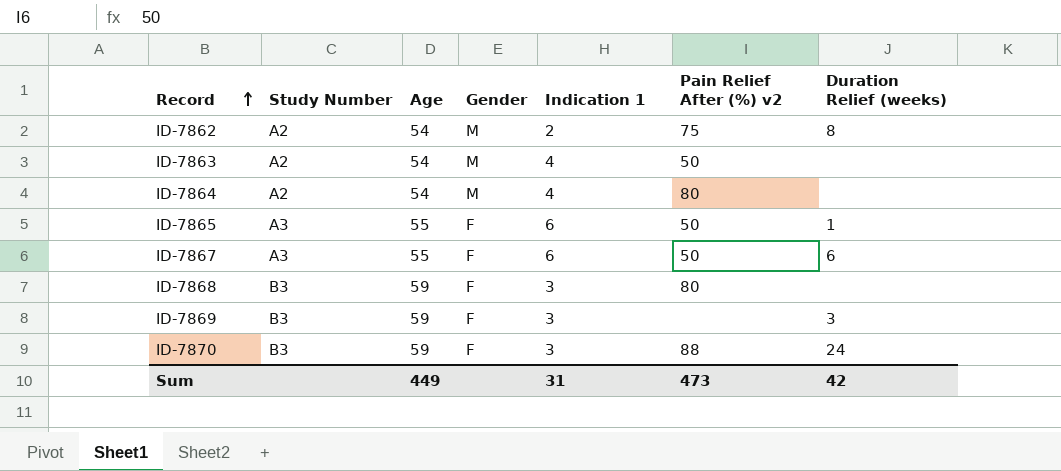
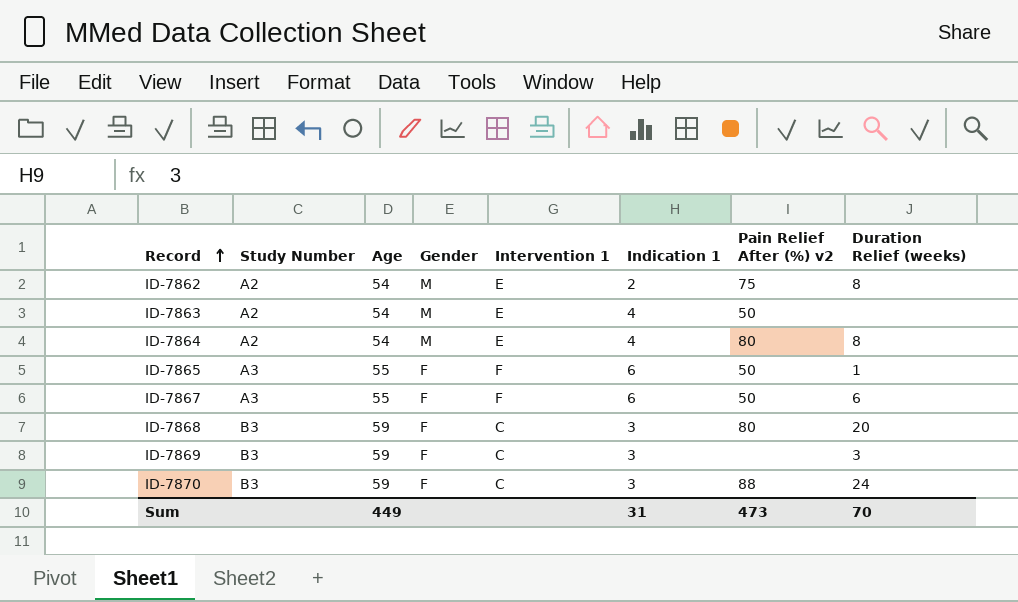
column Intervention 1 | position: none -> 5
ID-7864 | Duration Relief (weeks): none -> 8
ID-7868 | Duration Relief (weeks): none -> 20
Sum | Duration Relief (weeks): 42 -> 70

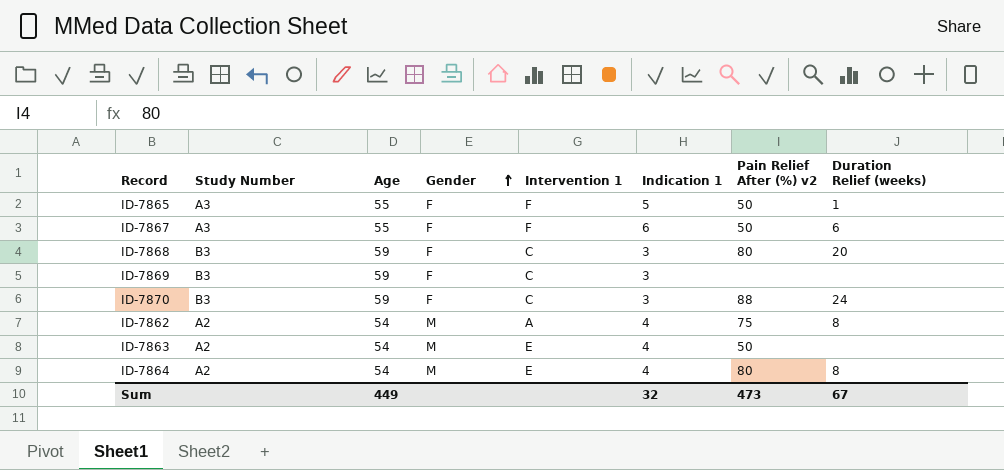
row order: Record ascending -> Gender ascending
ID-7865 | Indication 1: 6 -> 5
ID-7869 | Duration Relief (weeks): 3 -> none
ID-7862 | Intervention 1: E -> A
ID-7862 | Indication 1: 2 -> 4
Sum | Indication 1: 31 -> 32
Sum | Duration Relief (weeks): 70 -> 67

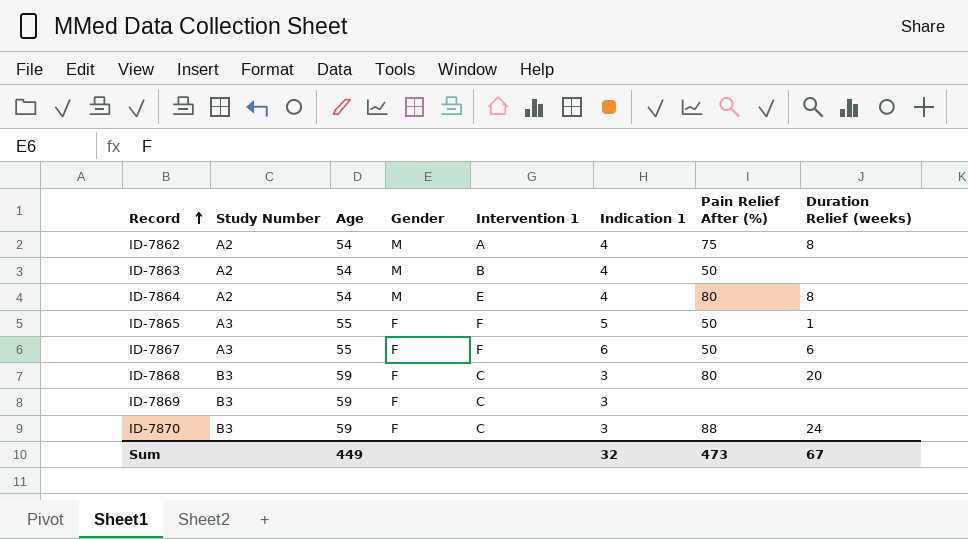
row order: Gender ascending -> Record ascending
column name: Pain Relief After (%) v2 -> Pain Relief After (%)
ID-7863 | Intervention 1: E -> B

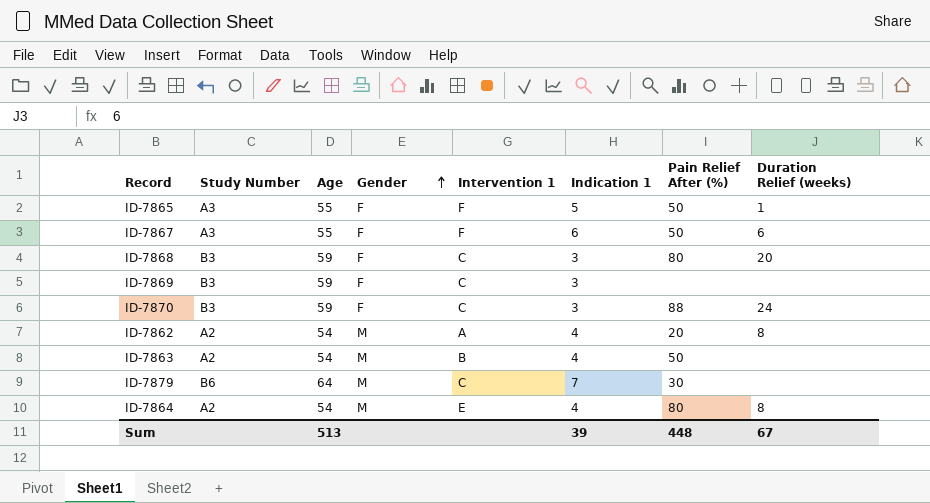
row order: Record ascending -> Gender ascending
ID-7862 | Pain Relief After (%): 75 -> 20
row ID-7879: none -> B6 | 64 | M | C | 7 | 30 | none
Sum | Age: 449 -> 513
Sum | Indication 1: 32 -> 39
Sum | Pain Relief After (%): 473 -> 448

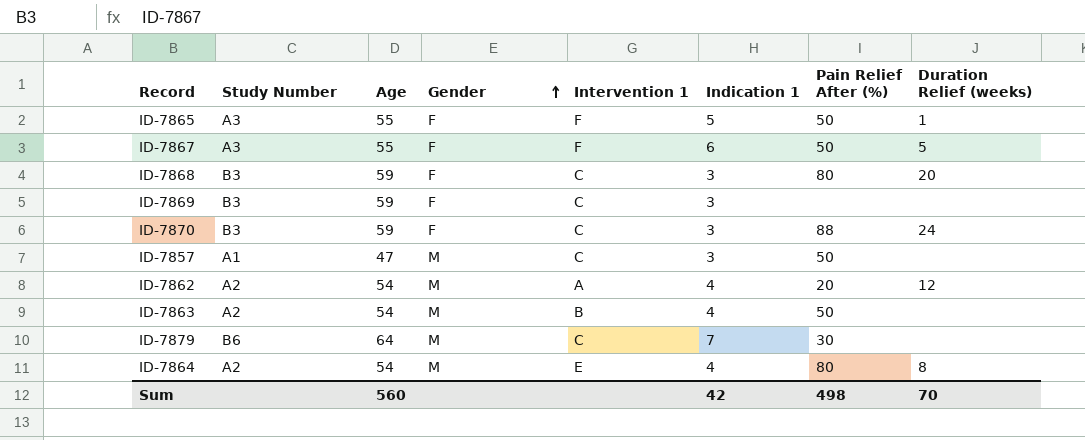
ID-7867 | Duration Relief (weeks): 6 -> 5
row ID-7857: none -> A1 | 47 | M | C | 3 | 50 | none
ID-7862 | Duration Relief (weeks): 8 -> 12
Sum | Age: 513 -> 560
Sum | Indication 1: 39 -> 42
Sum | Pain Relief After (%): 448 -> 498
Sum | Duration Relief (weeks): 67 -> 70

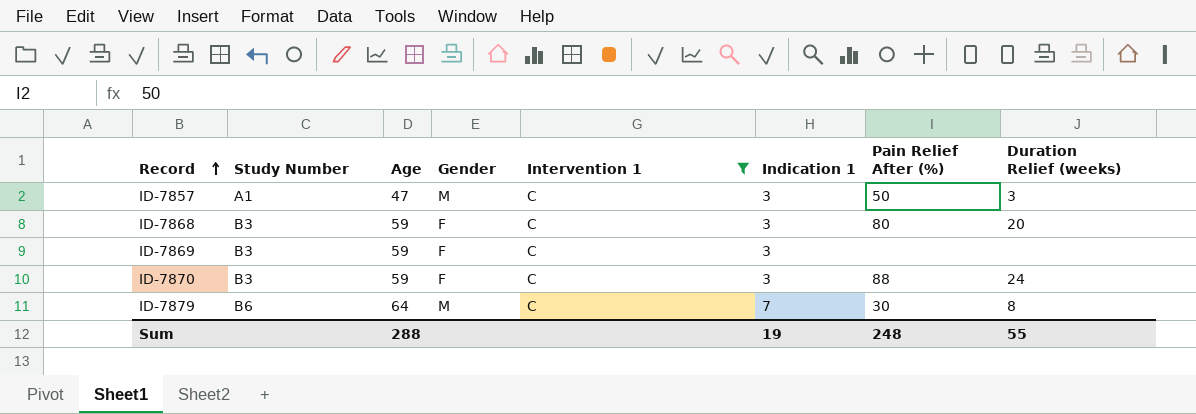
filter: none -> Intervention 1 = C
row order: Gender ascending -> Record ascending
ID-7857 | Duration Relief (weeks): none -> 3
ID-7879 | Duration Relief (weeks): none -> 8
Sum | Age: 560 -> 288
Sum | Indication 1: 42 -> 19
Sum | Pain Relief After (%): 498 -> 248
Sum | Duration Relief (weeks): 70 -> 55

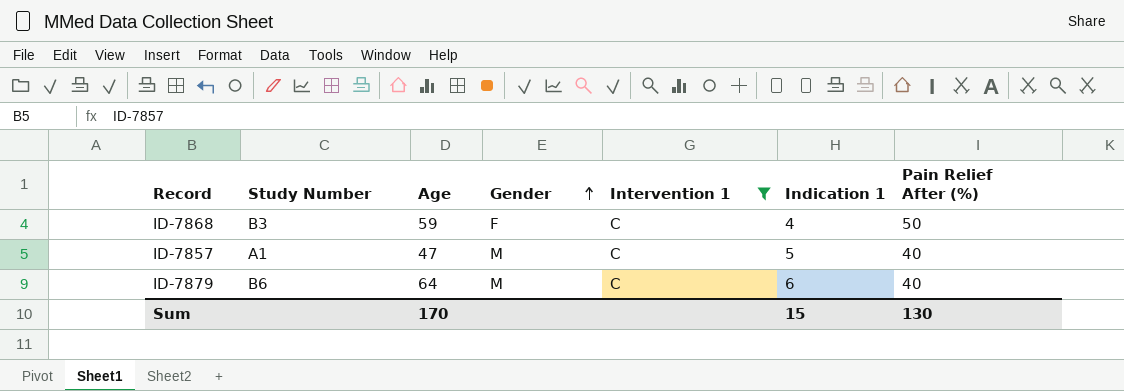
row order: Record ascending -> Gender ascending
column Duration Relief (weeks) | position: 8 -> none
row ID-7869: B3 | 59 | F | C | 3 | none | none -> none
row ID-7870: B3 | 59 | F | C | 3 | 88 | 24 -> none
ID-7868 | Indication 1: 3 -> 4
ID-7868 | Pain Relief After (%): 80 -> 50
ID-7857 | Indication 1: 3 -> 5
ID-7857 | Pain Relief After (%): 50 -> 40
ID-7879 | Indication 1: 7 -> 6
ID-7879 | Pain Relief After (%): 30 -> 40
Sum | Age: 288 -> 170
Sum | Indication 1: 19 -> 15
Sum | Pain Relief After (%): 248 -> 130

